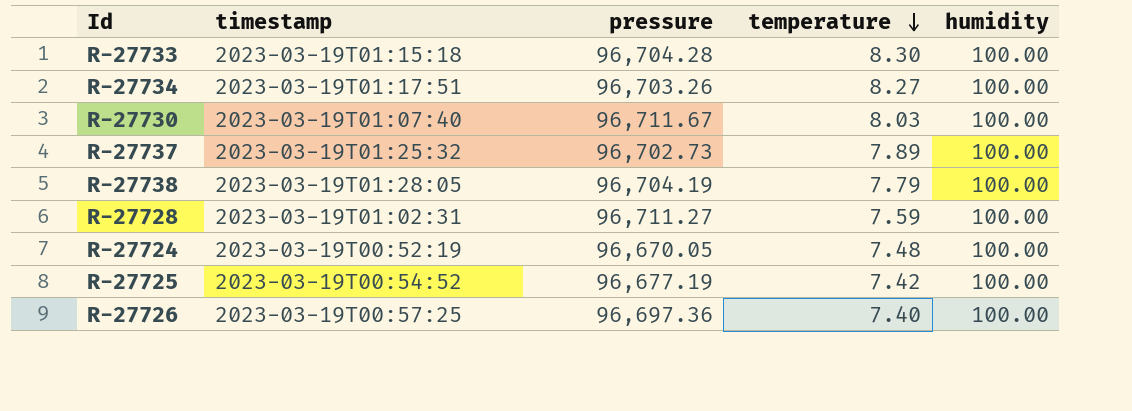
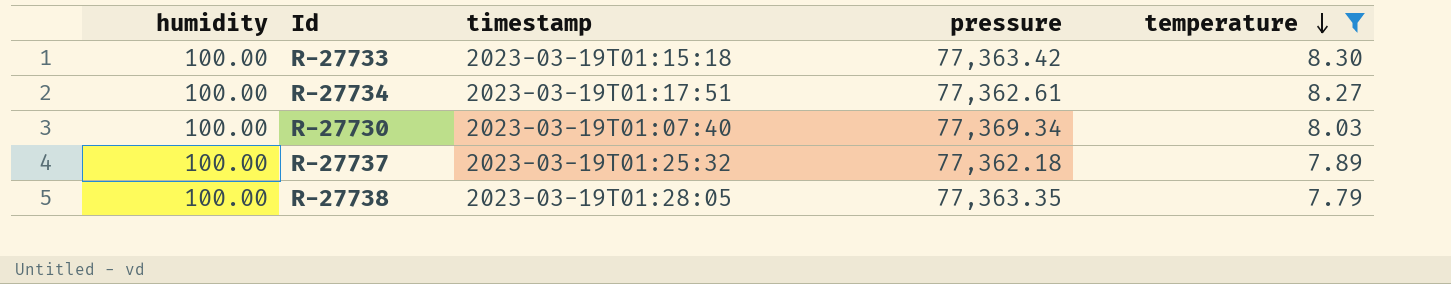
filter: none -> temperature >= 7.79
column humidity | position: 5 -> 1
R-27733 | pressure: 96,704.28 -> 77,363.42
R-27734 | pressure: 96,703.26 -> 77,362.61
R-27730 | pressure: 96,711.67 -> 77,369.34
R-27737 | pressure: 96,702.73 -> 77,362.18
R-27738 | pressure: 96,704.19 -> 77,363.35

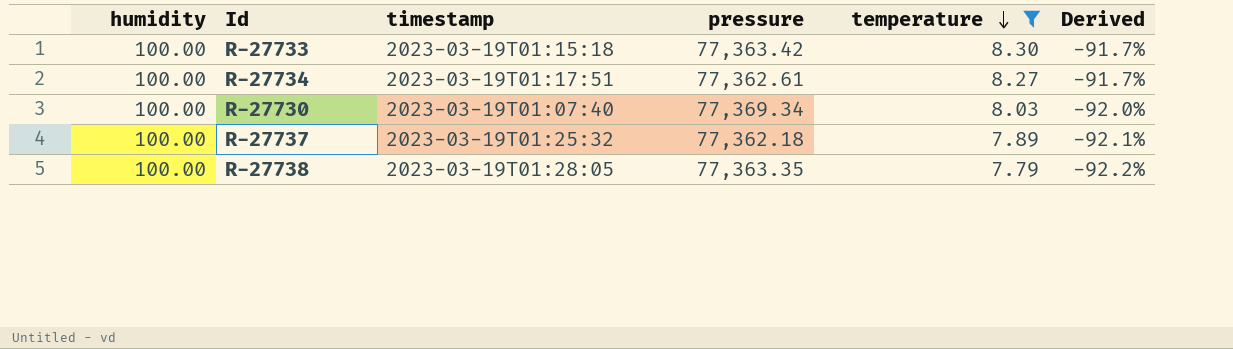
column Derived | formula: none -> ([temperature] - [humidity]) / [humidity]

